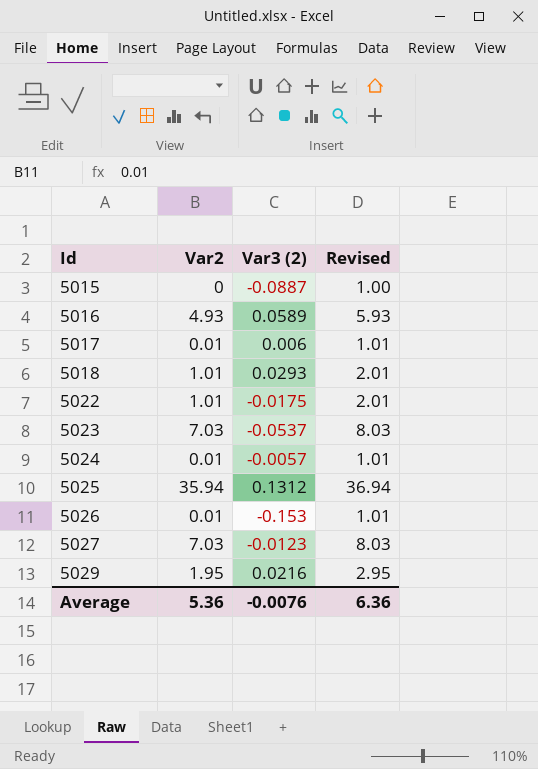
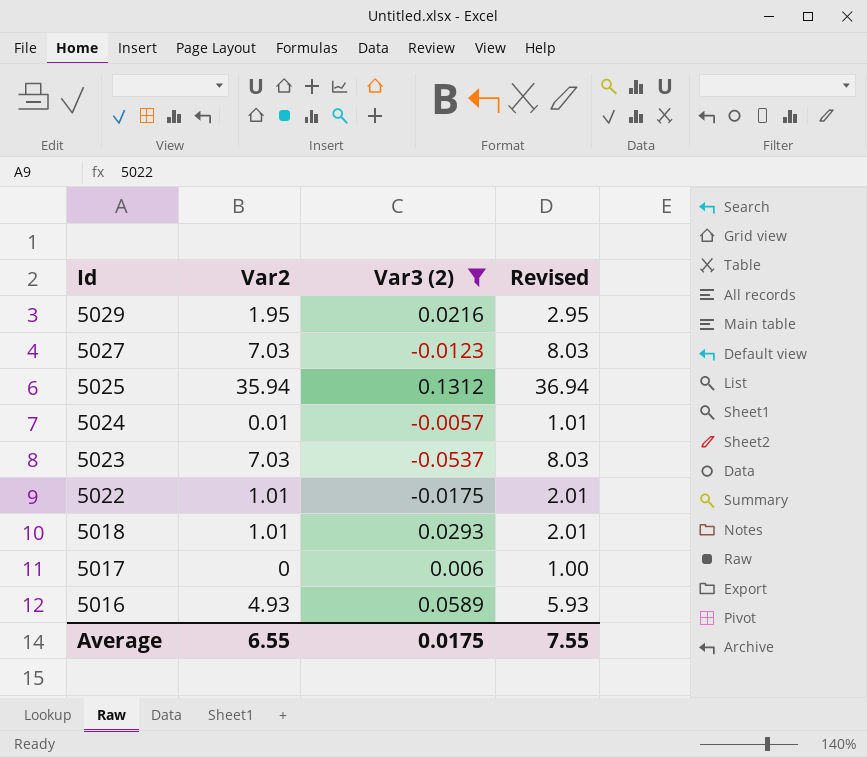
filter: none -> Var3 (2) >= -0.0537
row order: Id ascending -> Id descending
5017 | Var2: 0.01 -> 0
5017 | Revised: 1.01 -> 1.00
Average | Var2: 5.36 -> 6.55
Average | Var3 (2): -0.0076 -> 0.0175
Average | Revised: 6.36 -> 7.55

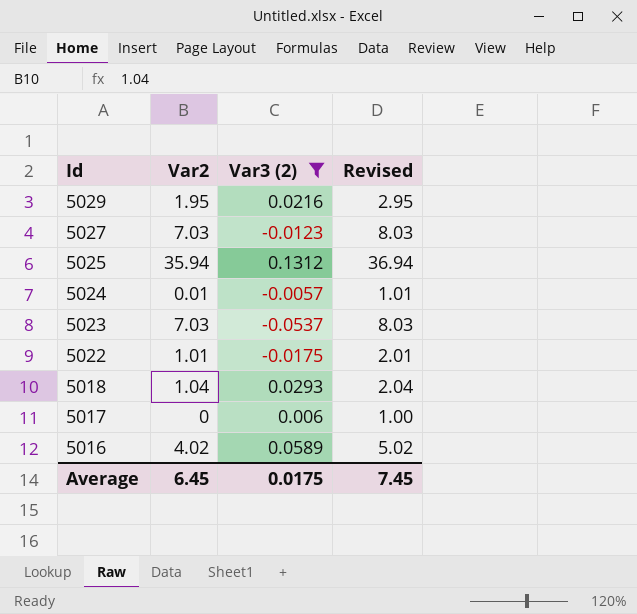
5018 | Var2: 1.01 -> 1.04
5018 | Revised: 2.01 -> 2.04
5016 | Var2: 4.93 -> 4.02
5016 | Revised: 5.93 -> 5.02
Average | Var2: 6.55 -> 6.45
Average | Revised: 7.55 -> 7.45

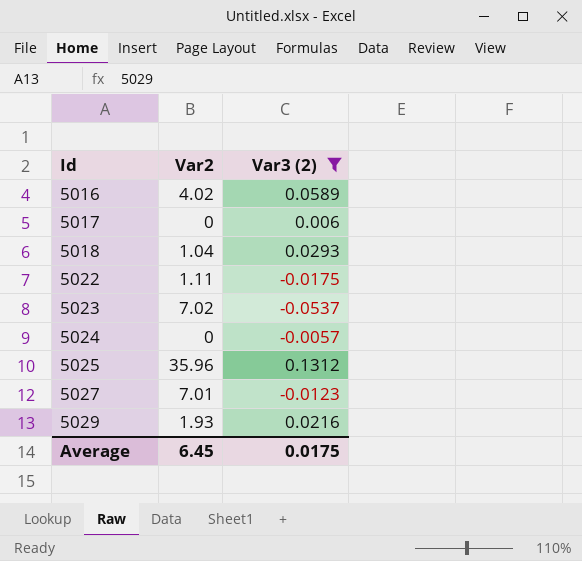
row order: Id descending -> Id ascending
column Revised | formula: [Var2] + 1 -> none
5022 | Var2: 1.01 -> 1.11
5023 | Var2: 7.03 -> 7.02
5024 | Var2: 0.01 -> 0
5025 | Var2: 35.94 -> 35.96
5027 | Var2: 7.03 -> 7.01
5029 | Var2: 1.95 -> 1.93

